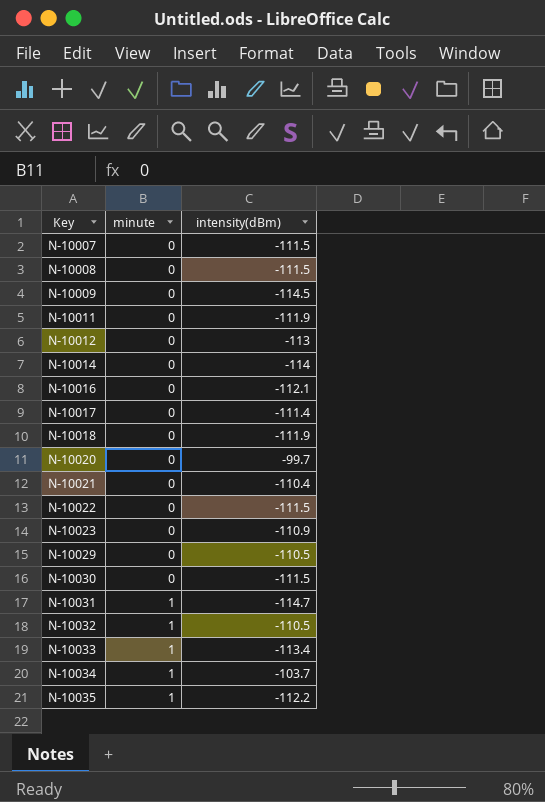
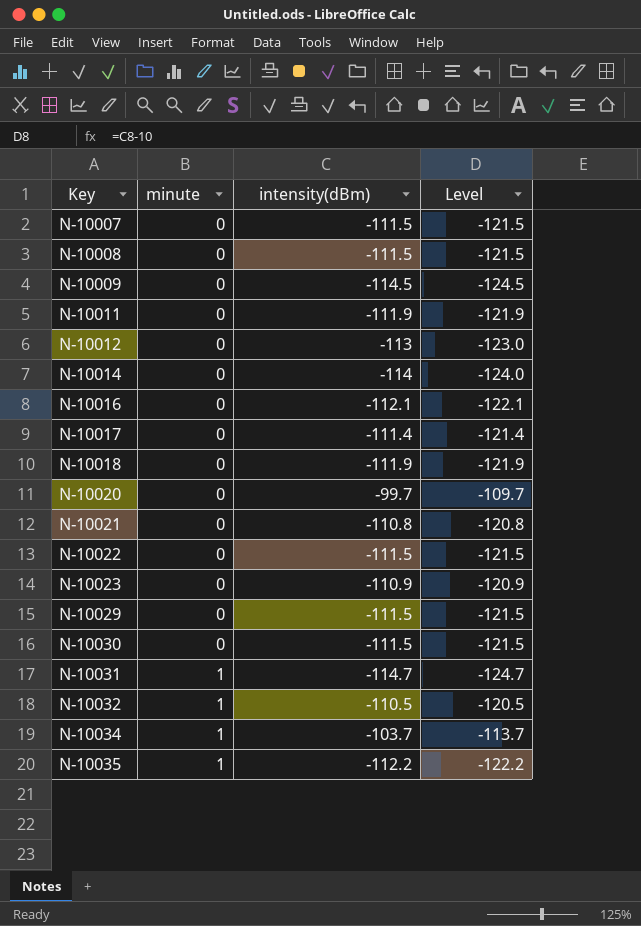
column Level | formula: none -> [intensity(dBm)] - 10
row N-10033: 1 | -113.4 -> none
N-10021 | intensity(dBm): -110.4 -> -110.8
N-10029 | intensity(dBm): -110.5 -> -111.5

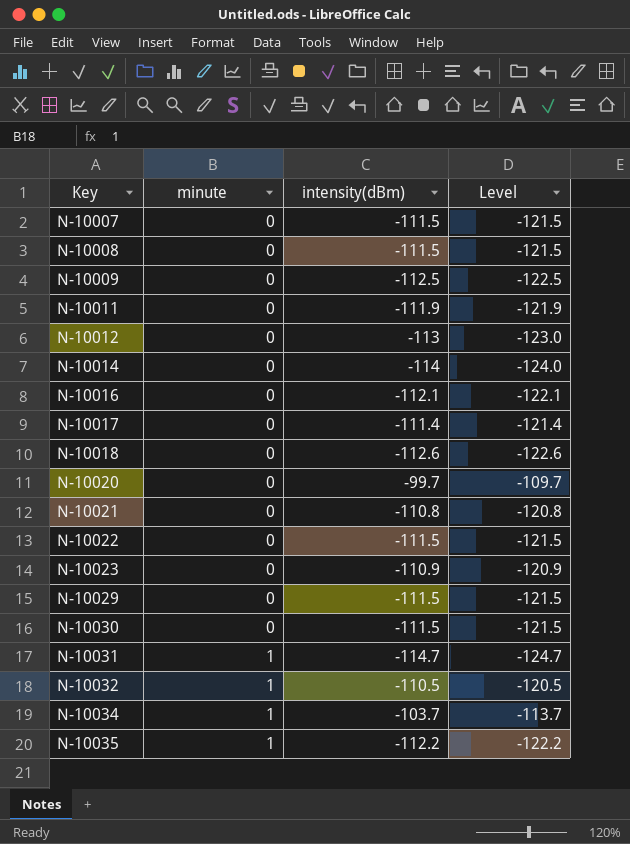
N-10009 | intensity(dBm): -114.5 -> -112.5
N-10009 | Level: -124.5 -> -122.5
N-10018 | intensity(dBm): -111.9 -> -112.6
N-10018 | Level: -121.9 -> -122.6

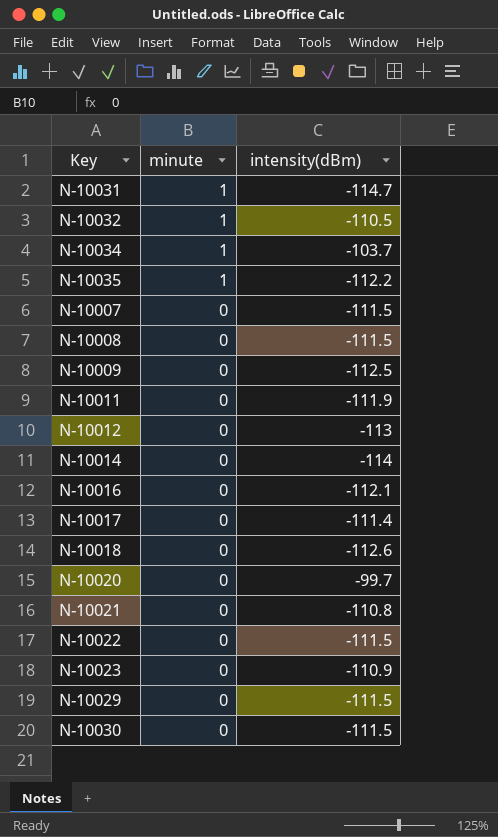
row order: Key ascending -> minute descending
column Level | formula: [intensity(dBm)] - 10 -> none

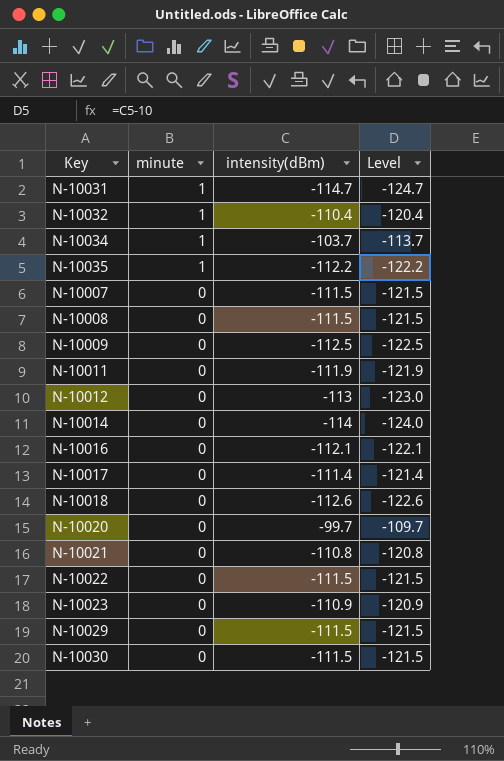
column Level | formula: none -> [intensity(dBm)] - 10
N-10032 | intensity(dBm): -110.5 -> -110.4

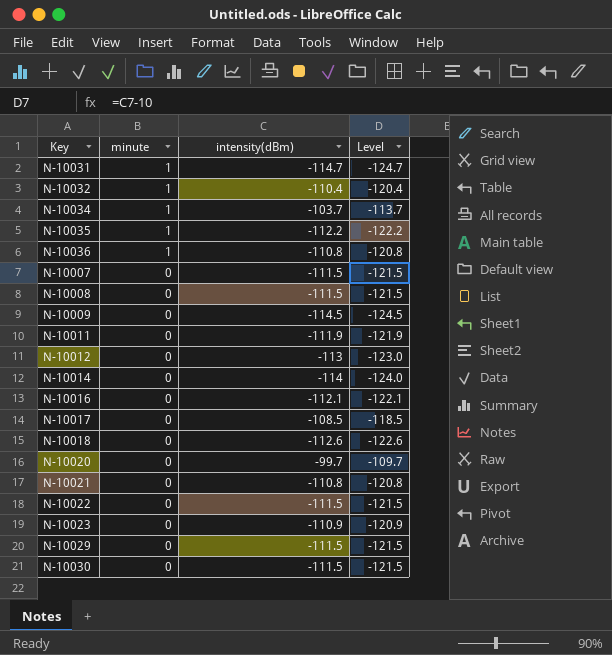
row N-10036: none -> 1 | -110.8 | -120.8
N-10009 | intensity(dBm): -112.5 -> -114.5
N-10009 | Level: -122.5 -> -124.5
N-10017 | intensity(dBm): -111.4 -> -108.5
N-10017 | Level: -121.4 -> -118.5

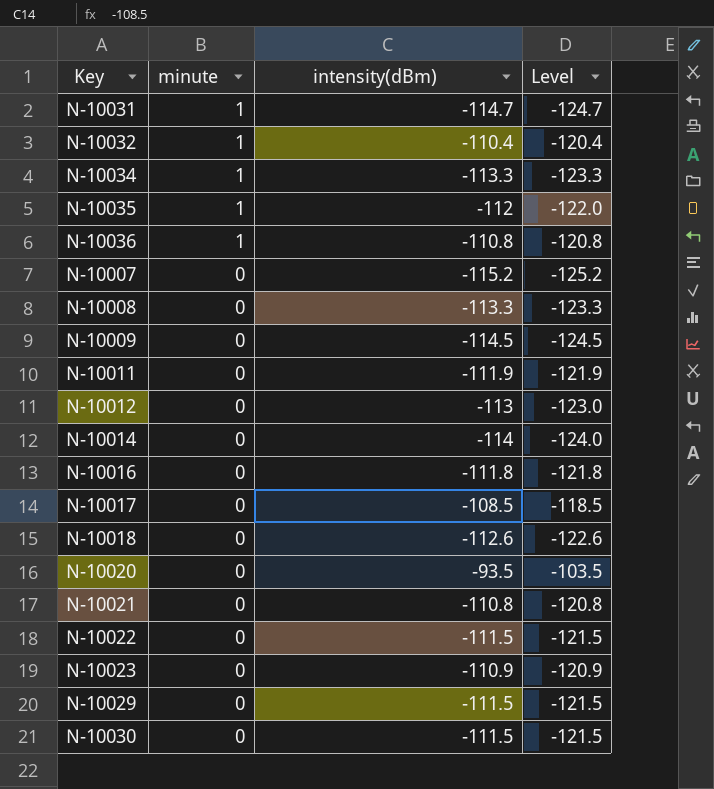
N-10034 | intensity(dBm): -103.7 -> -113.3
N-10034 | Level: -113.7 -> -123.3
N-10035 | intensity(dBm): -112.2 -> -112
N-10035 | Level: -122.2 -> -122.0
N-10007 | intensity(dBm): -111.5 -> -115.2
N-10007 | Level: -121.5 -> -125.2
N-10008 | intensity(dBm): -111.5 -> -113.3
N-10008 | Level: -121.5 -> -123.3
N-10016 | intensity(dBm): -112.1 -> -111.8
N-10016 | Level: -122.1 -> -121.8
N-10020 | intensity(dBm): -99.7 -> -93.5
N-10020 | Level: -109.7 -> -103.5

